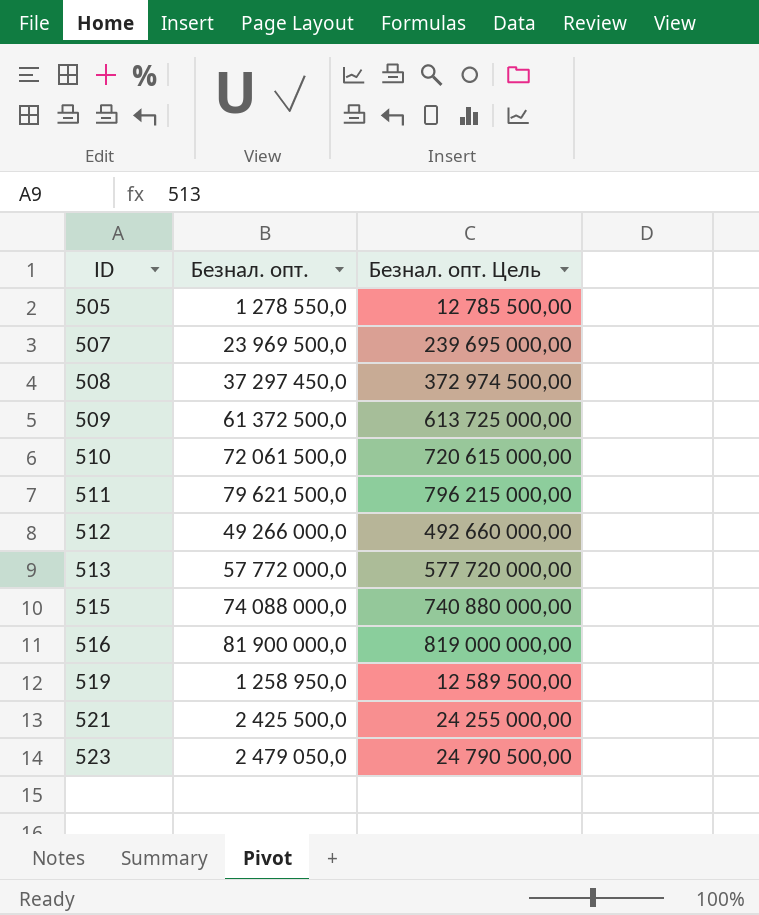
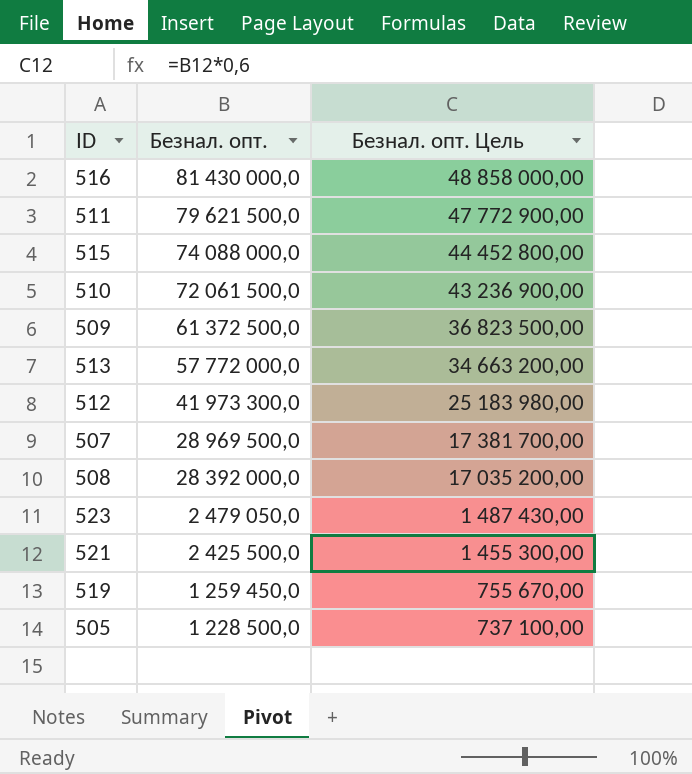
row order: ID ascending -> Безнал. опт. descending
column Безнал. опт. Цель | formula: [Безнал. опт.] * 10 -> [Безнал. опт.] * 0,6
516 | Безнал. опт.: 81 900 000,0 -> 81 430 000,0
512 | Безнал. опт.: 49 266 000,0 -> 41 973 300,0
507 | Безнал. опт.: 23 969 500,0 -> 28 969 500,0
508 | Безнал. опт.: 37 297 450,0 -> 28 392 000,0
519 | Безнал. опт.: 1 258 950,0 -> 1 259 450,0
505 | Безнал. опт.: 1 278 550,0 -> 1 228 500,0

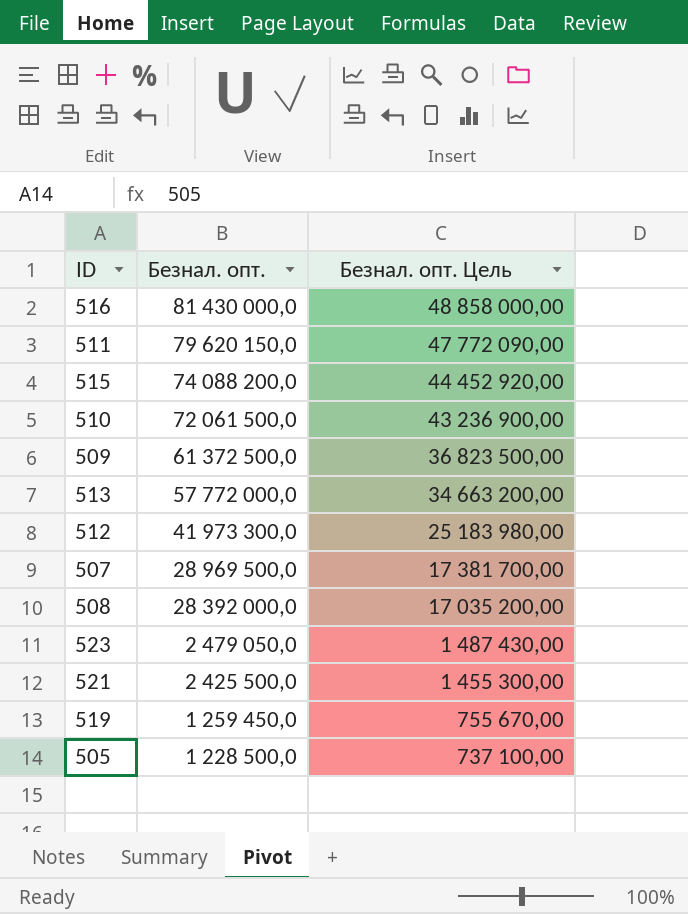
511 | Безнал. опт.: 79 621 500,0 -> 79 620 150,0
511 | Безнал. опт. Цель: 47 772 900,00 -> 47 772 090,00
515 | Безнал. опт.: 74 088 000,0 -> 74 088 200,0
515 | Безнал. опт. Цель: 44 452 800,00 -> 44 452 920,00

